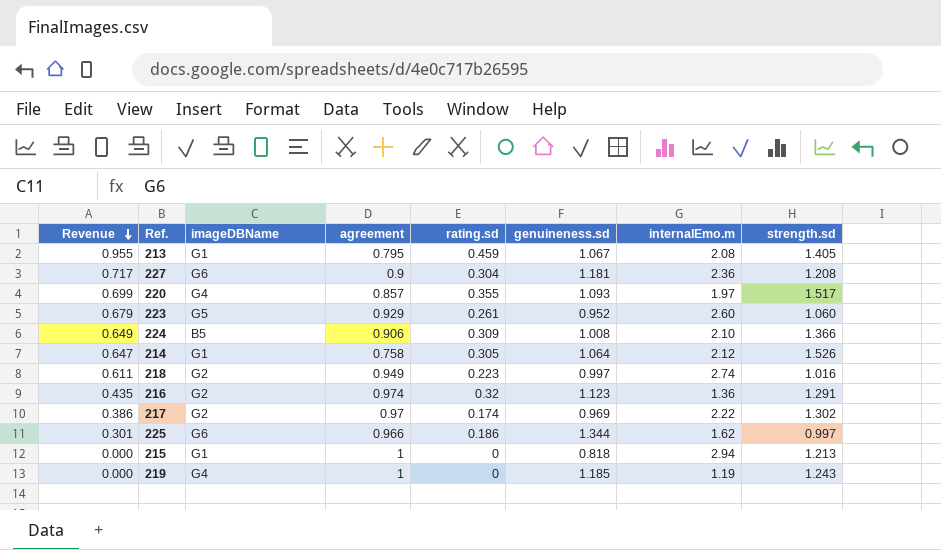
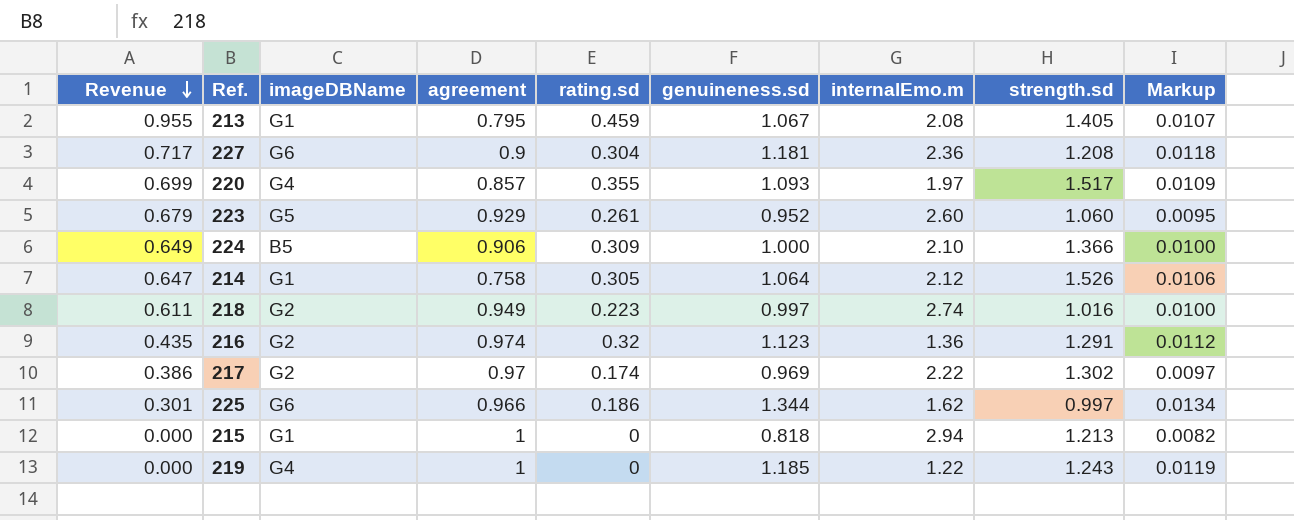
column Markup | formula: none -> [genuineness.sd] * 0.01
224 | genuineness.sd: 1.008 -> 1.000
219 | internalEmo.m: 1.19 -> 1.22

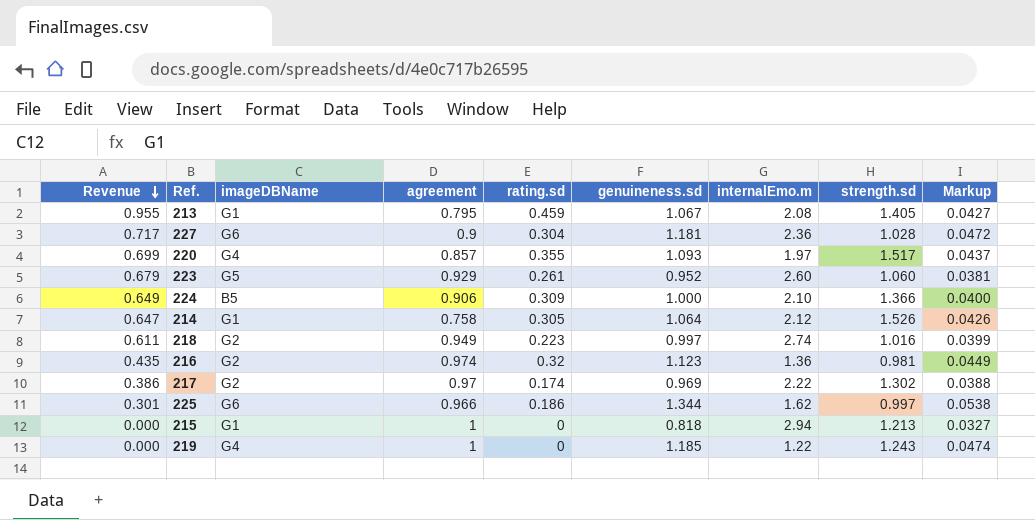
column Markup | formula: [genuineness.sd] * 0.01 -> [genuineness.sd] * 0.04
227 | strength.sd: 1.208 -> 1.028
216 | strength.sd: 1.291 -> 0.981

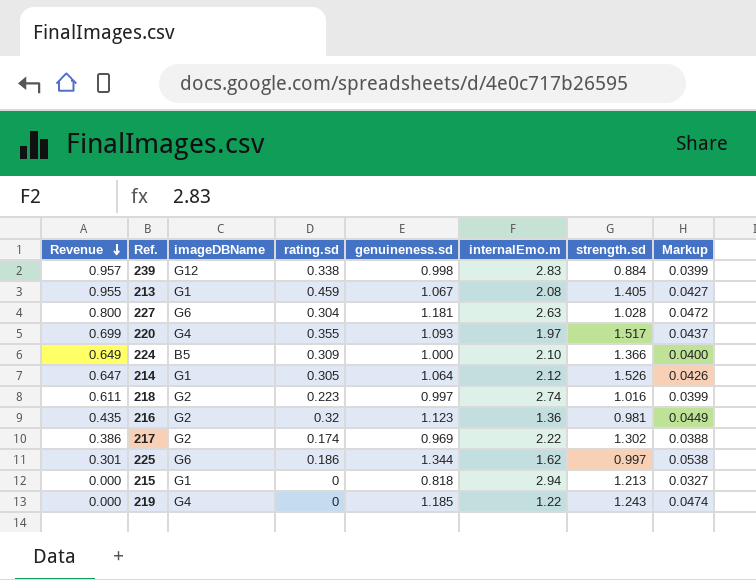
column agreement | position: 4 -> none
row 223: 0.679 | G5 | 0.929 | 0.261 | 0.952 | 2.60 | 1.060 | 0.0381 -> none
row 239: none -> 0.957 | G12 | 0.338 | 0.998 | 2.83 | 0.884 | 0.0399
227 | Revenue: 0.717 -> 0.800
227 | internalEmo.m: 2.36 -> 2.63

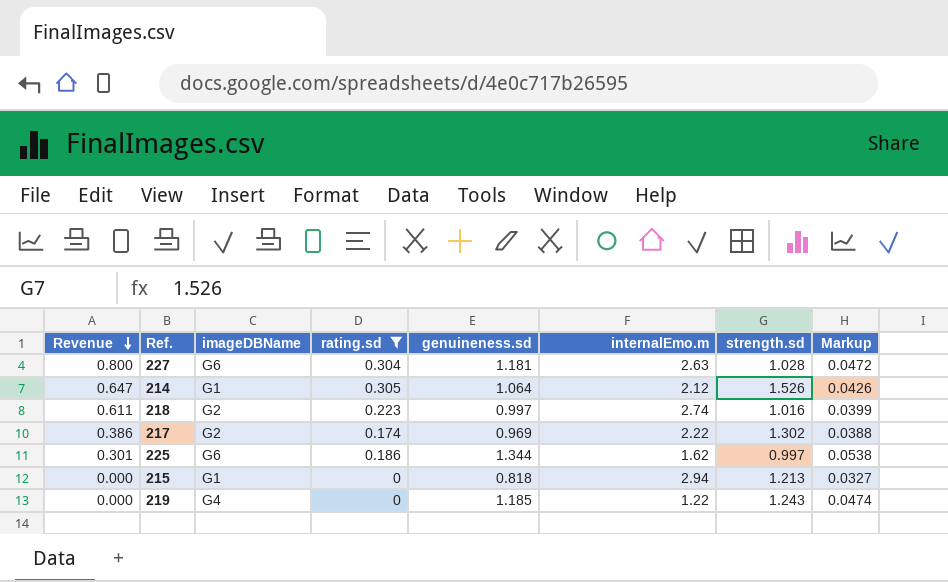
filter: none -> rating.sd <= 0.305

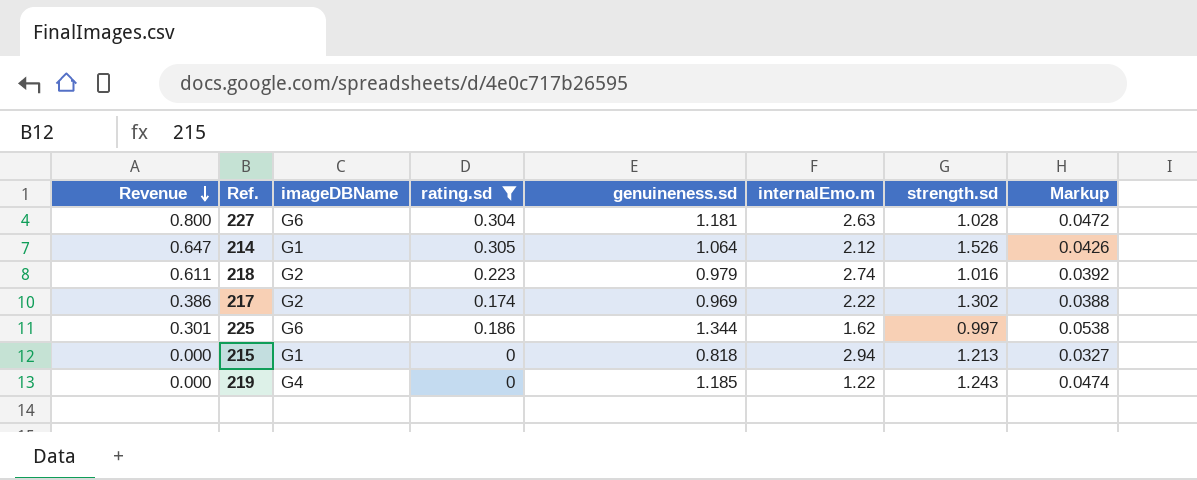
218 | genuineness.sd: 0.997 -> 0.979
218 | Markup: 0.0399 -> 0.0392

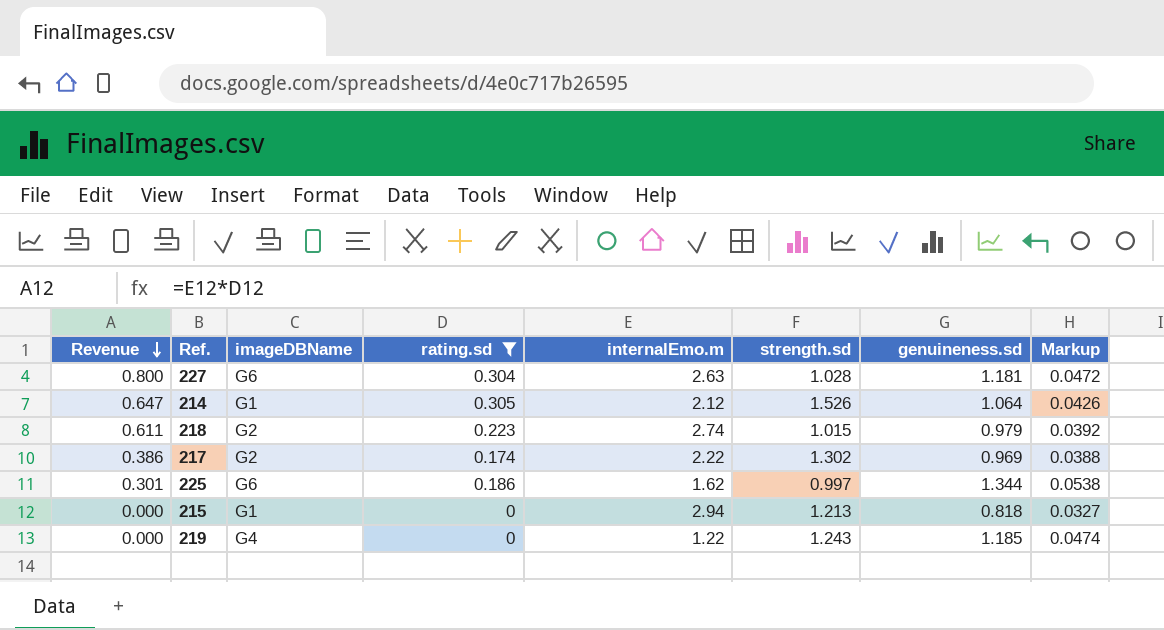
column genuineness.sd | position: 5 -> 7
218 | strength.sd: 1.016 -> 1.015

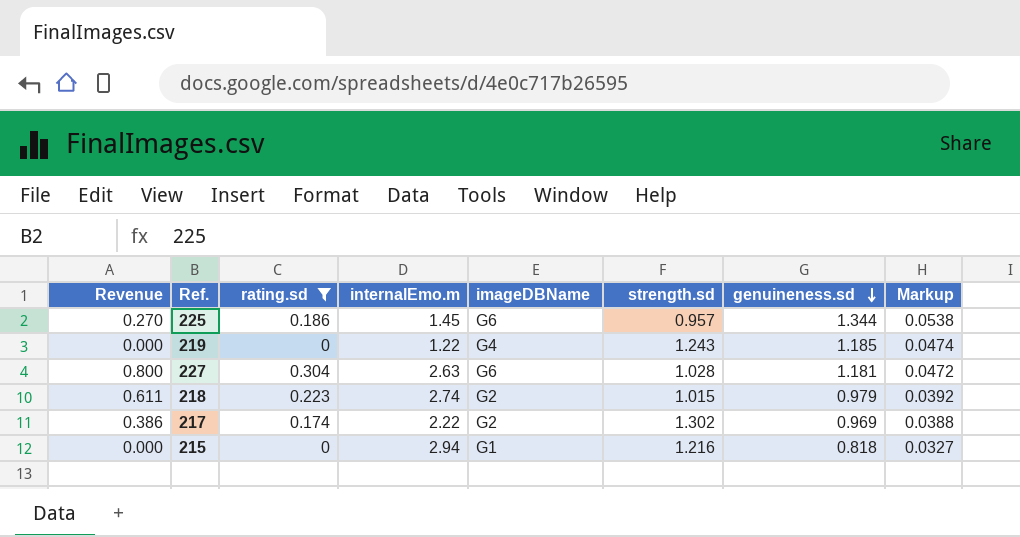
row order: Revenue descending -> genuineness.sd descending
column imageDBName | position: 3 -> 5
row 214: 0.647 | G1 | 0.305 | 2.12 | 1.526 | 1.064 | 0.0426 -> none
225 | Revenue: 0.301 -> 0.270
225 | internalEmo.m: 1.62 -> 1.45
225 | strength.sd: 0.997 -> 0.957
215 | strength.sd: 1.213 -> 1.216

